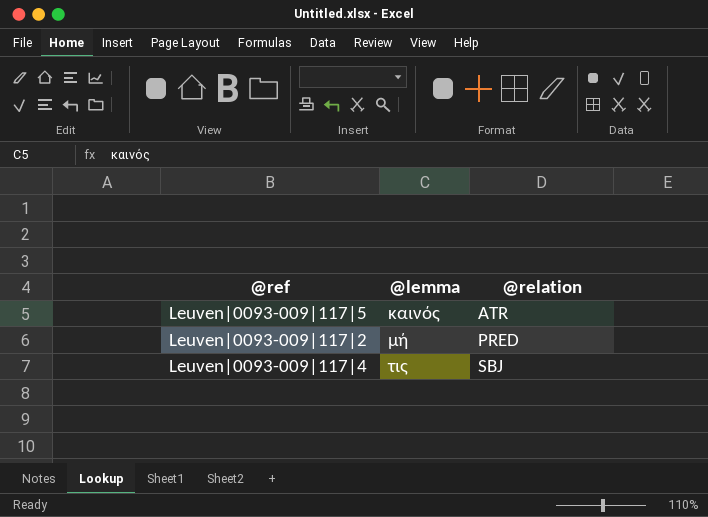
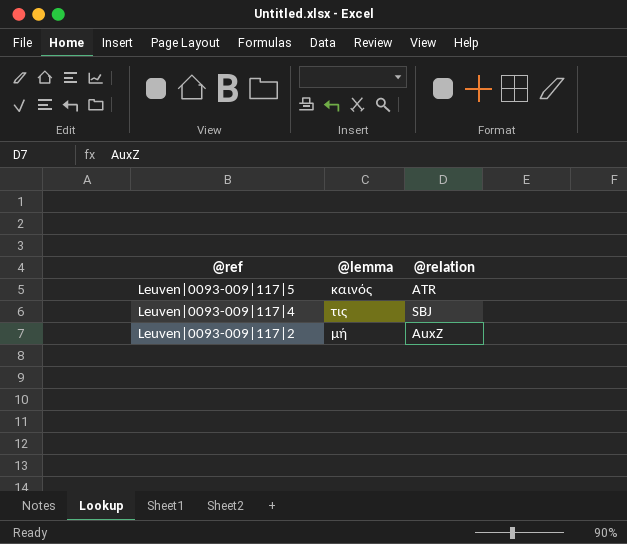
row order: @lemma ascending -> @ref descending
Leuven|0093-009|117|2 | @relation: PRED -> AuxZ

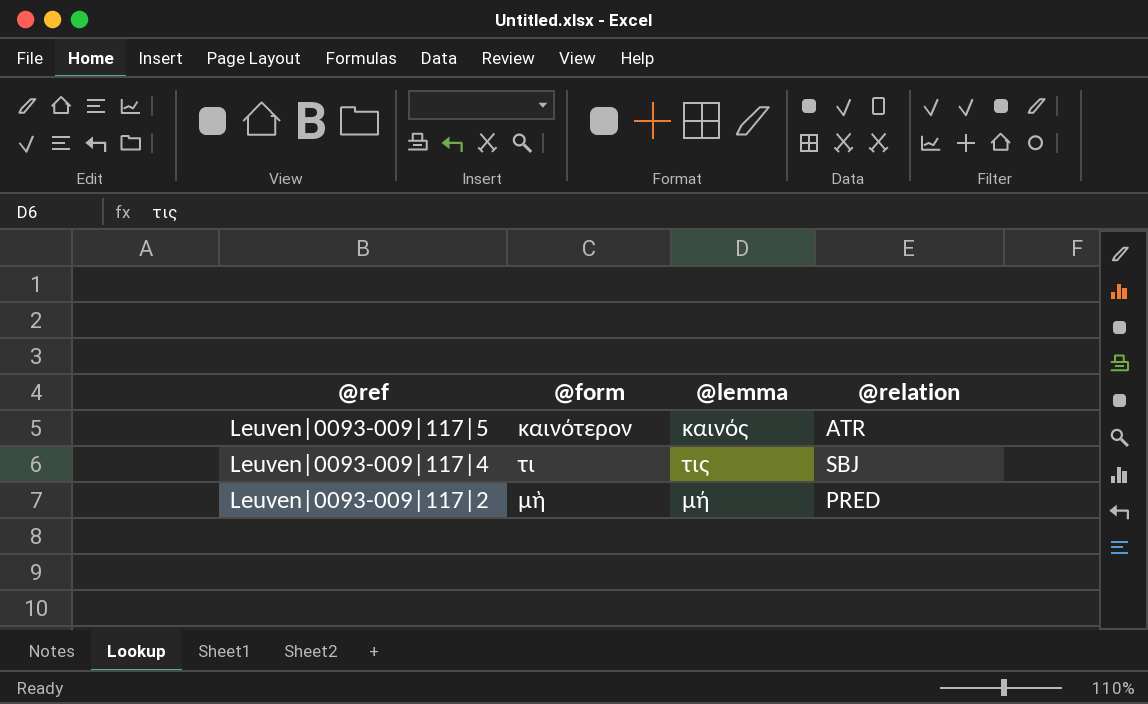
column @form | position: none -> 2
Leuven|0093-009|117|2 | @relation: AuxZ -> PRED

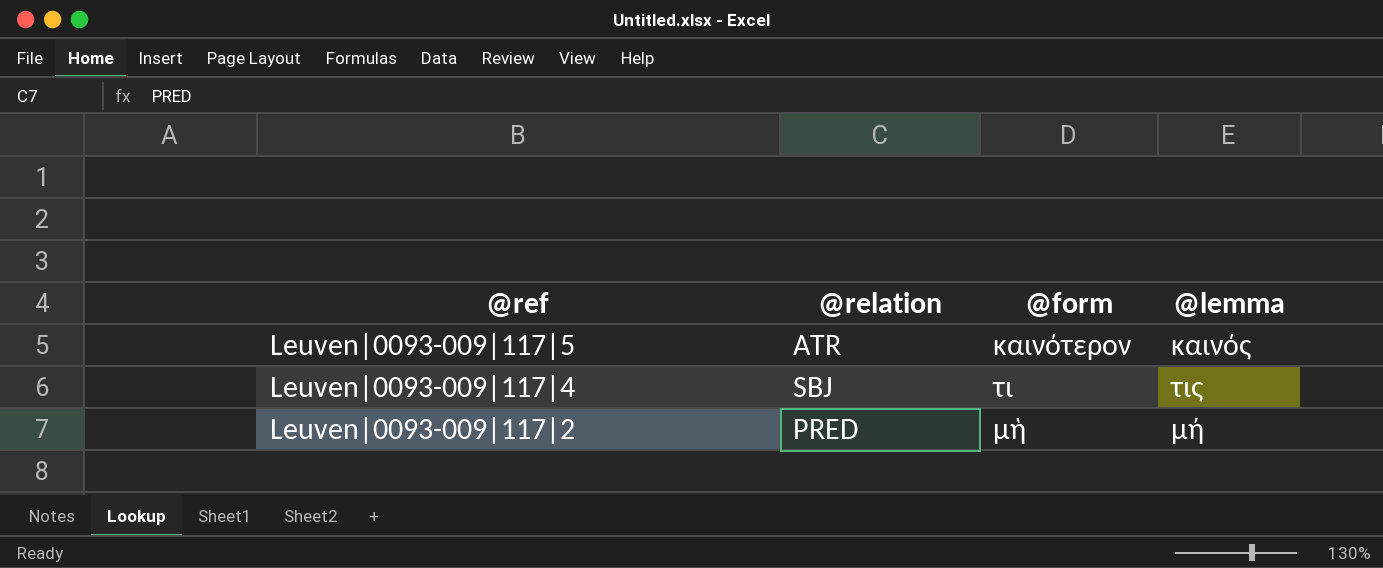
column @relation | position: 4 -> 2

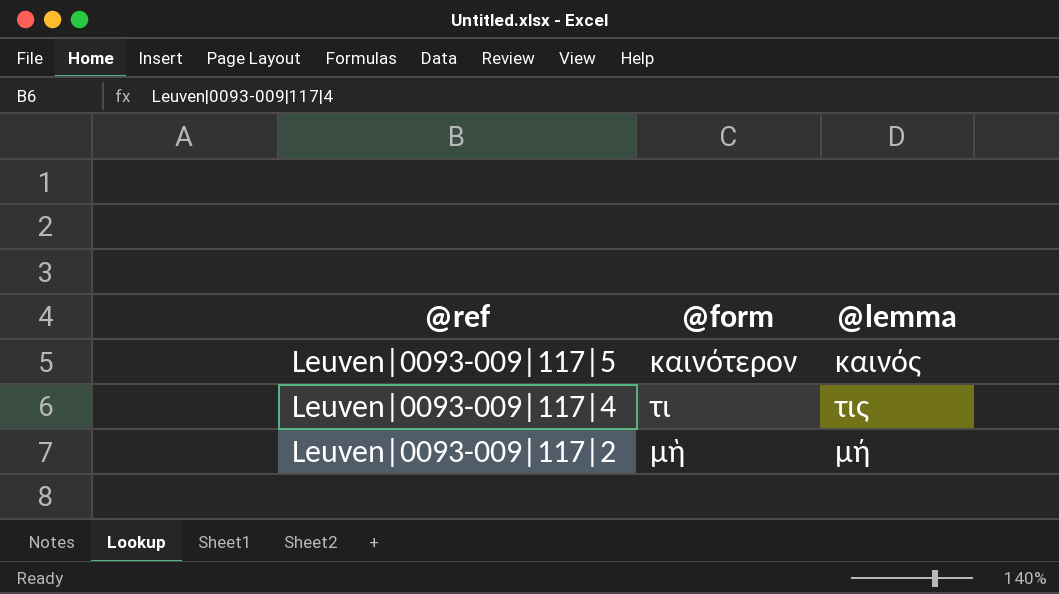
column @relation | position: 2 -> none

